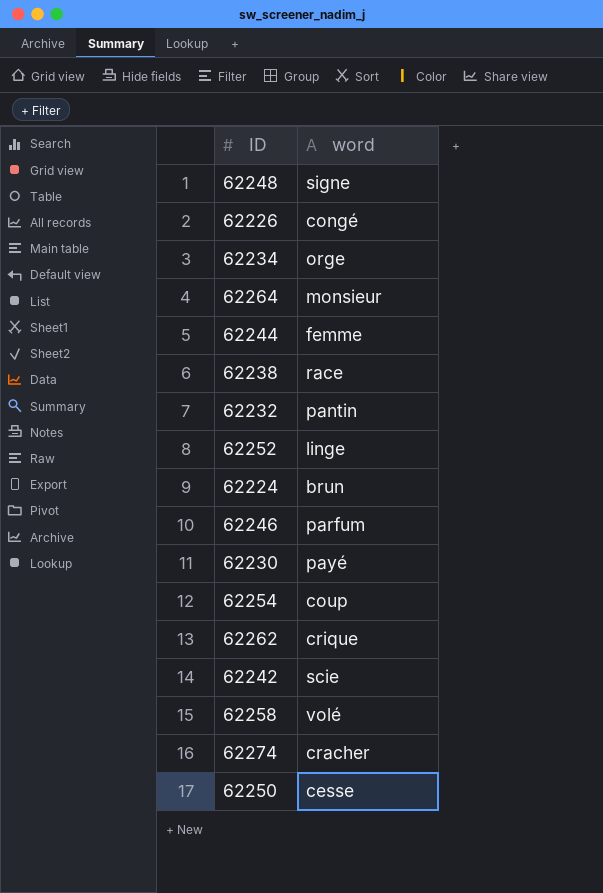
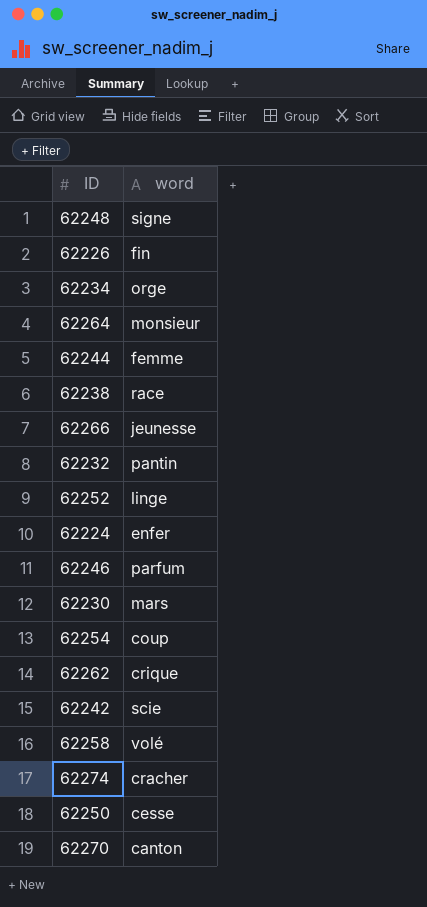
62226 | word: congé -> fin
row 62266: none -> jeunesse
62224 | word: brun -> enfer
62230 | word: payé -> mars
row 62270: none -> canton

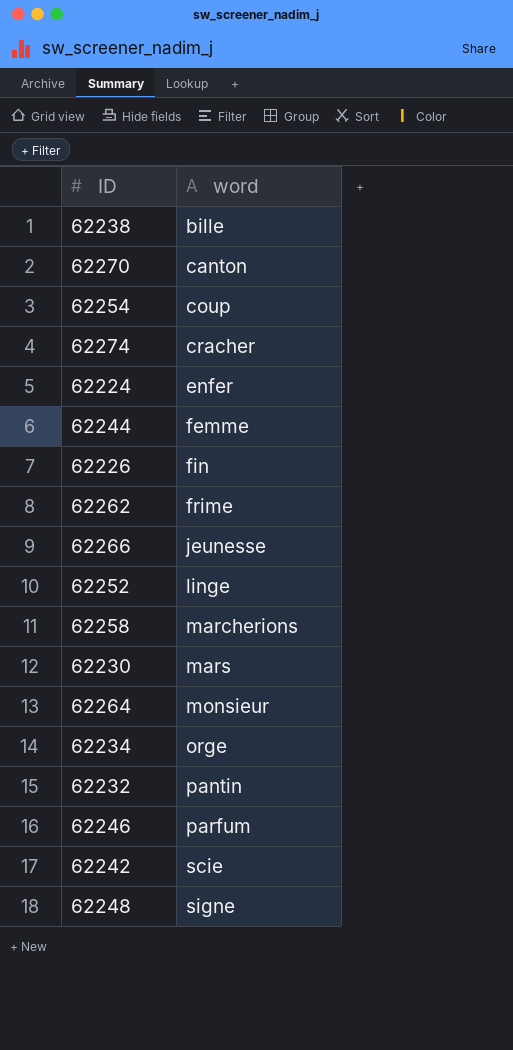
row order: none -> word ascending
row 62250: cesse -> none
62238 | word: race -> bille
62262 | word: crique -> frime
62258 | word: volé -> marcherions

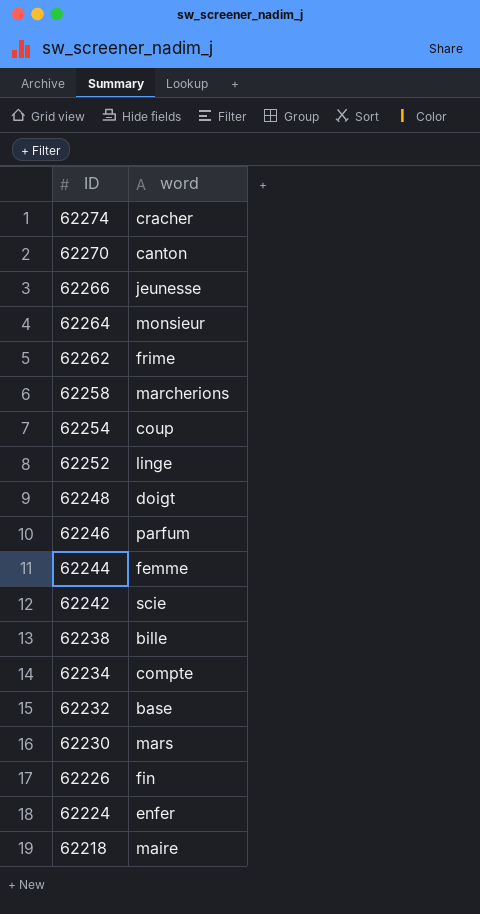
row order: word ascending -> ID descending
62248 | word: signe -> doigt
62234 | word: orge -> compte
62232 | word: pantin -> base
row 62218: none -> maire

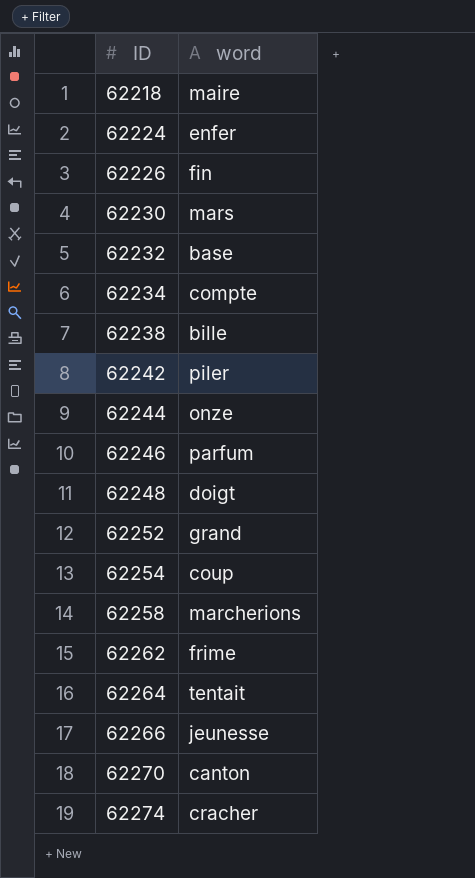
row order: ID descending -> ID ascending
62242 | word: scie -> piler
62244 | word: femme -> onze
62252 | word: linge -> grand
62264 | word: monsieur -> tentait

